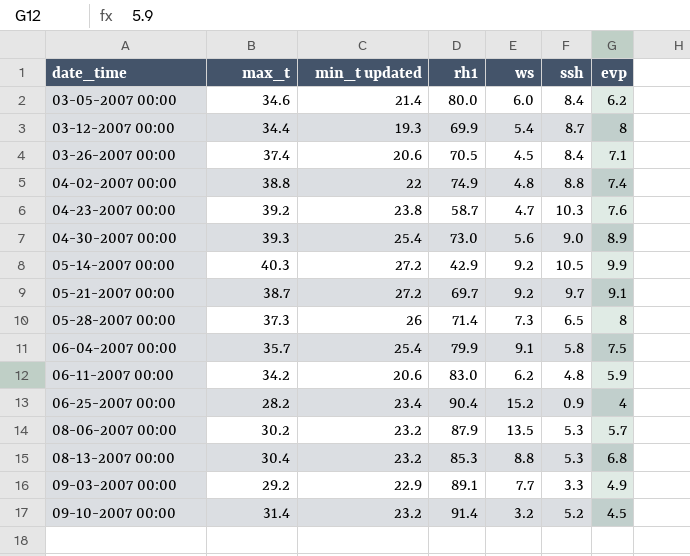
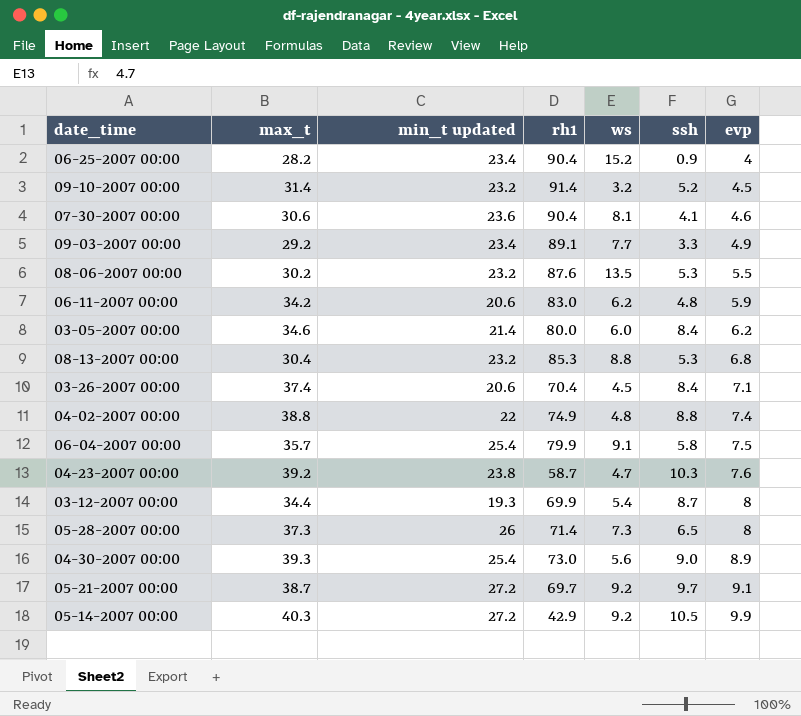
row order: date_time ascending -> evp ascending
row 07-30-2007 00:00: none -> 30.6 | 23.6 | 90.4 | 8.1 | 4.1 | 4.6
09-03-2007 00:00 | min_t updated: 22.9 -> 23.4
08-06-2007 00:00 | rh1: 87.9 -> 87.6
08-06-2007 00:00 | evp: 5.7 -> 5.5
03-26-2007 00:00 | rh1: 70.5 -> 70.4

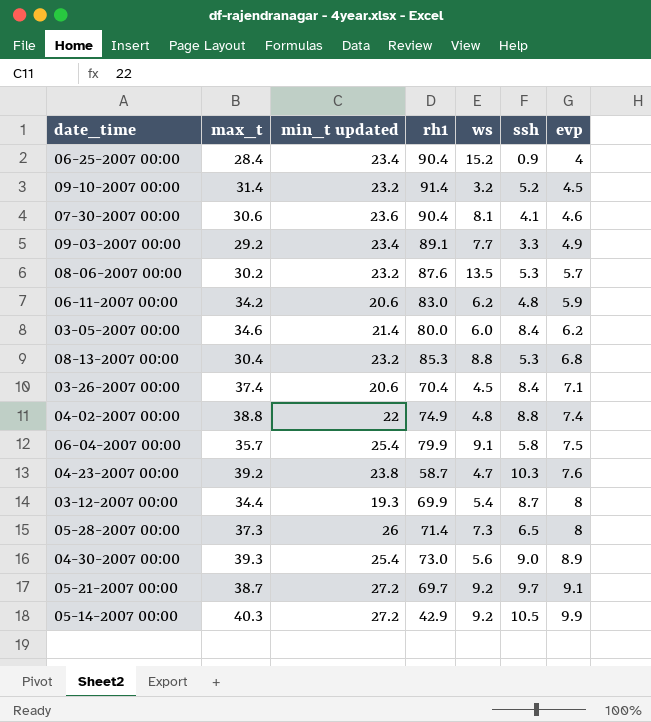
06-25-2007 00:00 | max_t: 28.2 -> 28.4
08-06-2007 00:00 | evp: 5.5 -> 5.7

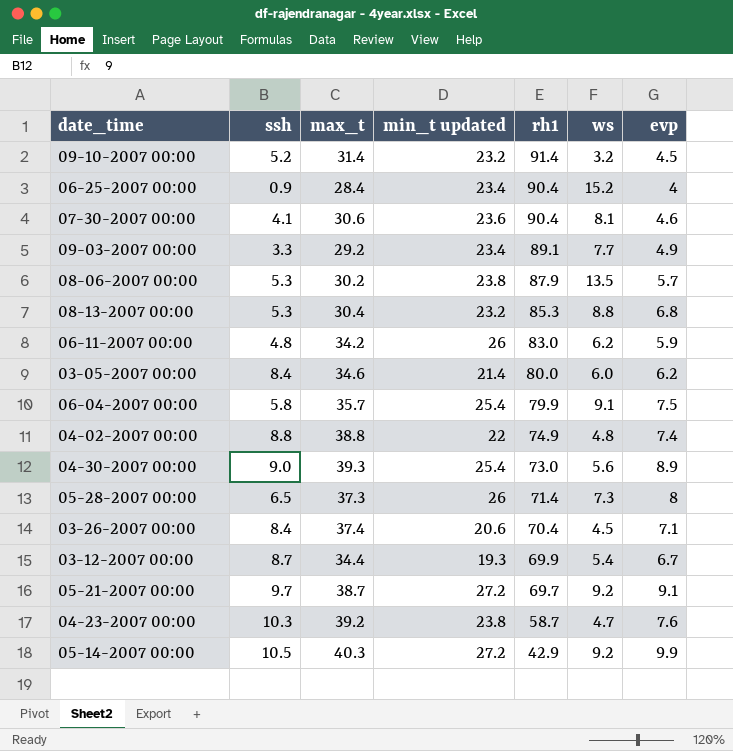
row order: evp ascending -> rh1 descending
column ssh | position: 6 -> 2
08-06-2007 00:00 | min_t updated: 23.2 -> 23.8
08-06-2007 00:00 | rh1: 87.6 -> 87.9
06-11-2007 00:00 | min_t updated: 20.6 -> 26
03-12-2007 00:00 | evp: 8 -> 6.7

